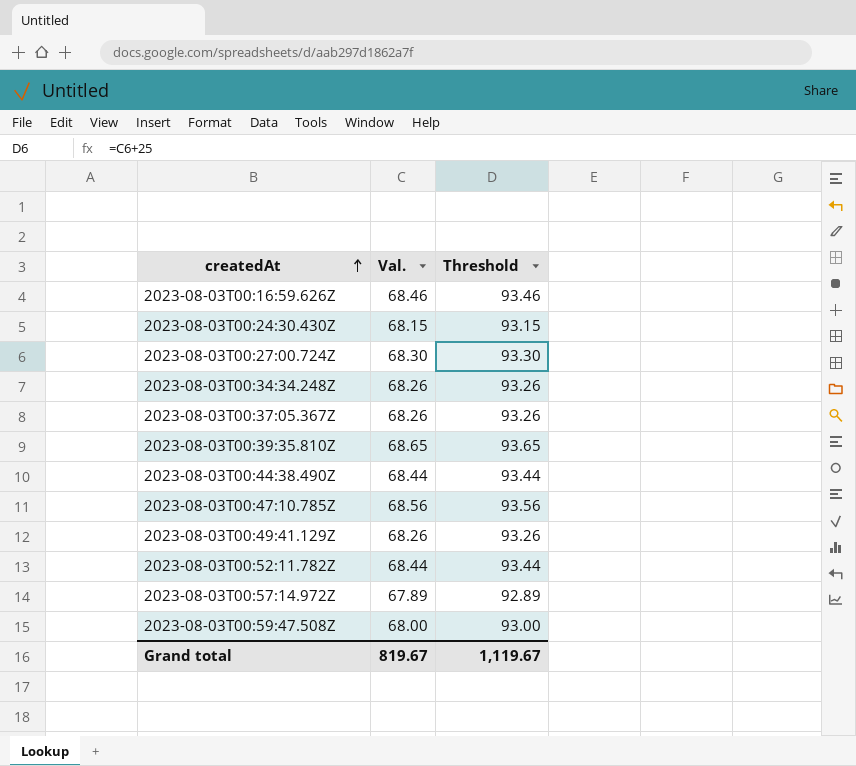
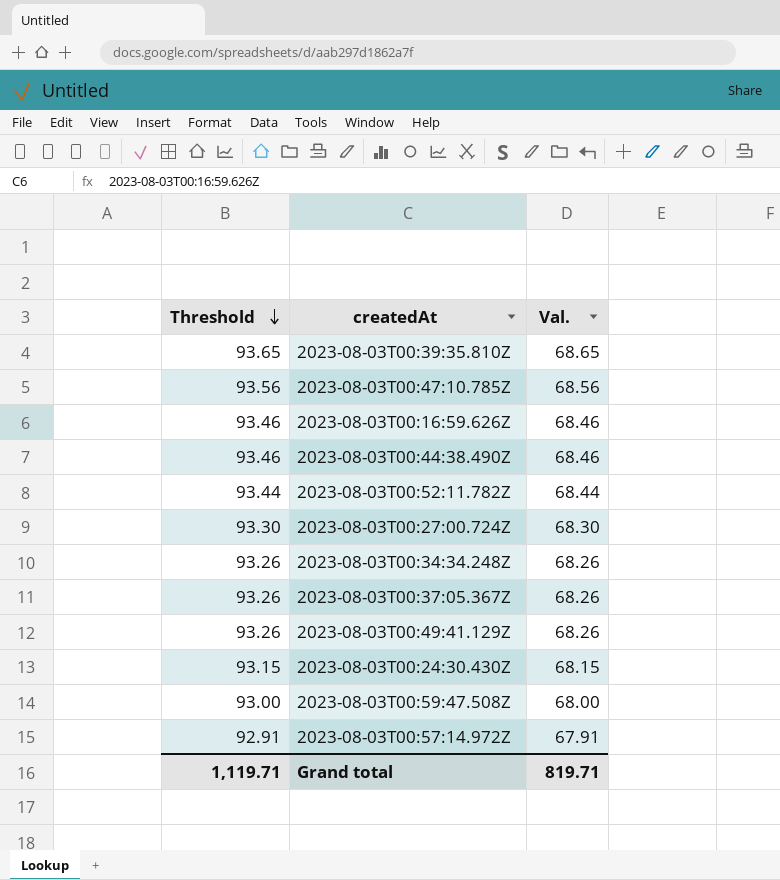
row order: createdAt ascending -> Threshold descending
column Threshold | position: 3 -> 1
2023-08-03T00:44:38.490Z | Threshold: 93.44 -> 93.46
2023-08-03T00:44:38.490Z | Val.: 68.44 -> 68.46
2023-08-03T00:57:14.972Z | Threshold: 92.89 -> 92.91
2023-08-03T00:57:14.972Z | Val.: 67.89 -> 67.91
Grand total | Threshold: 1,119.67 -> 1,119.71
Grand total | Val.: 819.67 -> 819.71

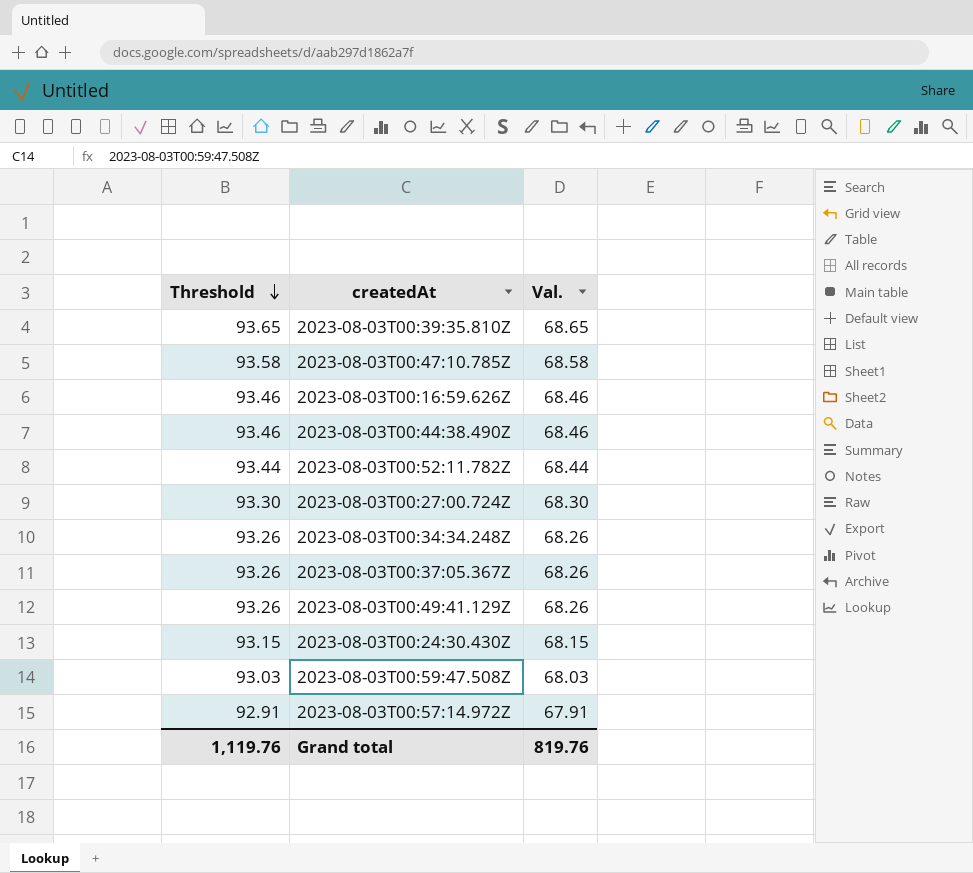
2023-08-03T00:47:10.785Z | Threshold: 93.56 -> 93.58
2023-08-03T00:47:10.785Z | Val.: 68.56 -> 68.58
2023-08-03T00:59:47.508Z | Threshold: 93.00 -> 93.03
2023-08-03T00:59:47.508Z | Val.: 68.00 -> 68.03
Grand total | Threshold: 1,119.71 -> 1,119.76
Grand total | Val.: 819.71 -> 819.76

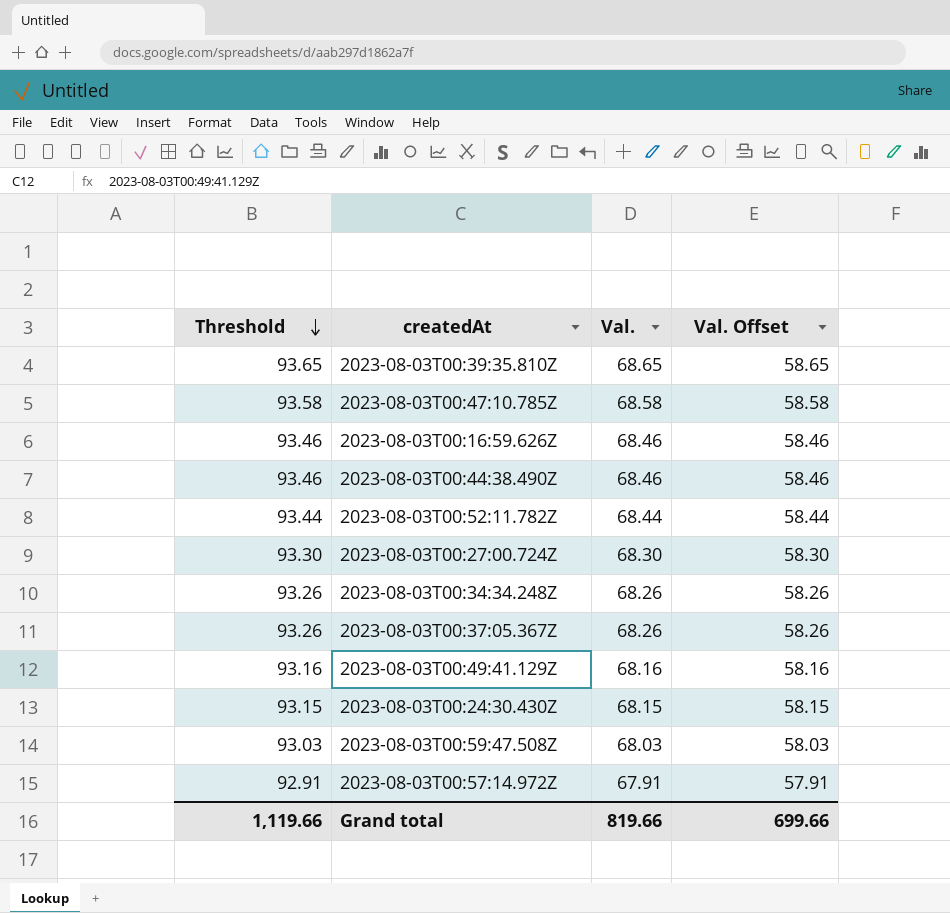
column Val. Offset | formula: none -> [Val.] - 10
2023-08-03T00:49:41.129Z | Threshold: 93.26 -> 93.16
2023-08-03T00:49:41.129Z | Val.: 68.26 -> 68.16
Grand total | Threshold: 1,119.76 -> 1,119.66
Grand total | Val.: 819.76 -> 819.66

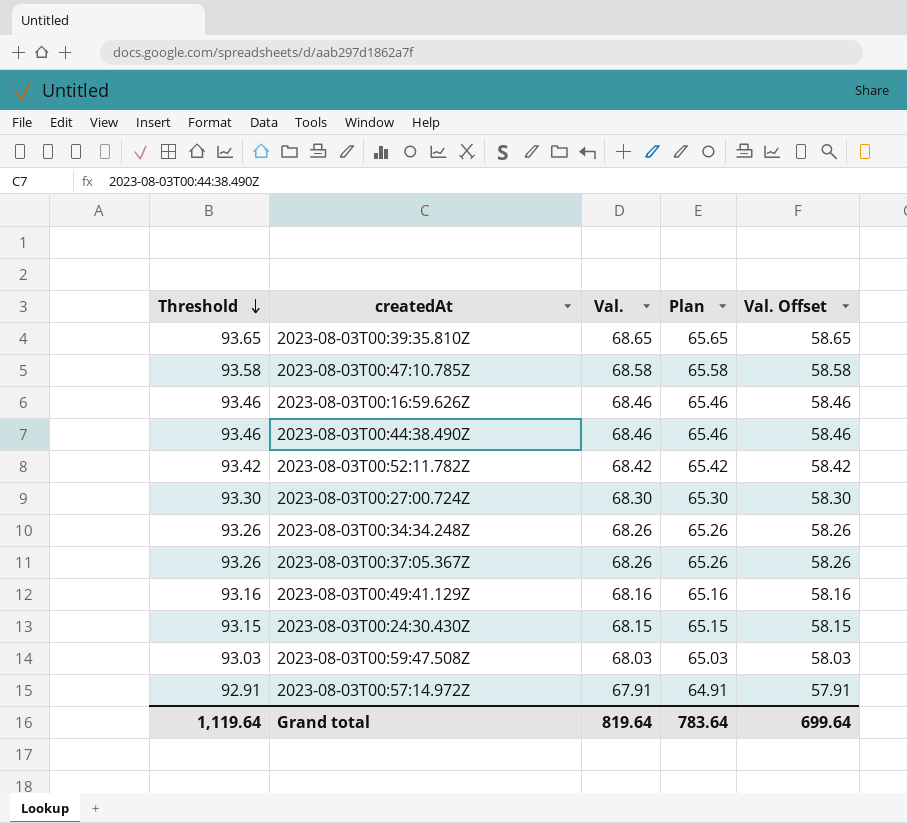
column Plan | formula: none -> [Val.] - 3
2023-08-03T00:52:11.782Z | Threshold: 93.44 -> 93.42
2023-08-03T00:52:11.782Z | Val.: 68.44 -> 68.42
2023-08-03T00:52:11.782Z | Val. Offset: 58.44 -> 58.42
Grand total | Threshold: 1,119.66 -> 1,119.64
Grand total | Val.: 819.66 -> 819.64
Grand total | Val. Offset: 699.66 -> 699.64

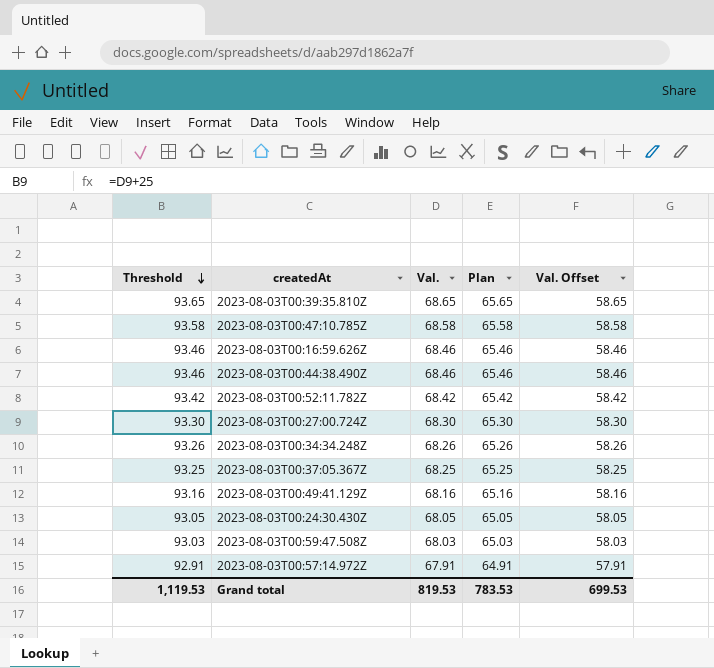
2023-08-03T00:37:05.367Z | Threshold: 93.26 -> 93.25
2023-08-03T00:37:05.367Z | Val.: 68.26 -> 68.25
2023-08-03T00:37:05.367Z | Plan: 65.26 -> 65.25
2023-08-03T00:37:05.367Z | Val. Offset: 58.26 -> 58.25
2023-08-03T00:24:30.430Z | Threshold: 93.15 -> 93.05
2023-08-03T00:24:30.430Z | Val.: 68.15 -> 68.05
2023-08-03T00:24:30.430Z | Plan: 65.15 -> 65.05
2023-08-03T00:24:30.430Z | Val. Offset: 58.15 -> 58.05
Grand total | Threshold: 1,119.64 -> 1,119.53
Grand total | Val.: 819.64 -> 819.53
Grand total | Plan: 783.64 -> 783.53
Grand total | Val. Offset: 699.64 -> 699.53

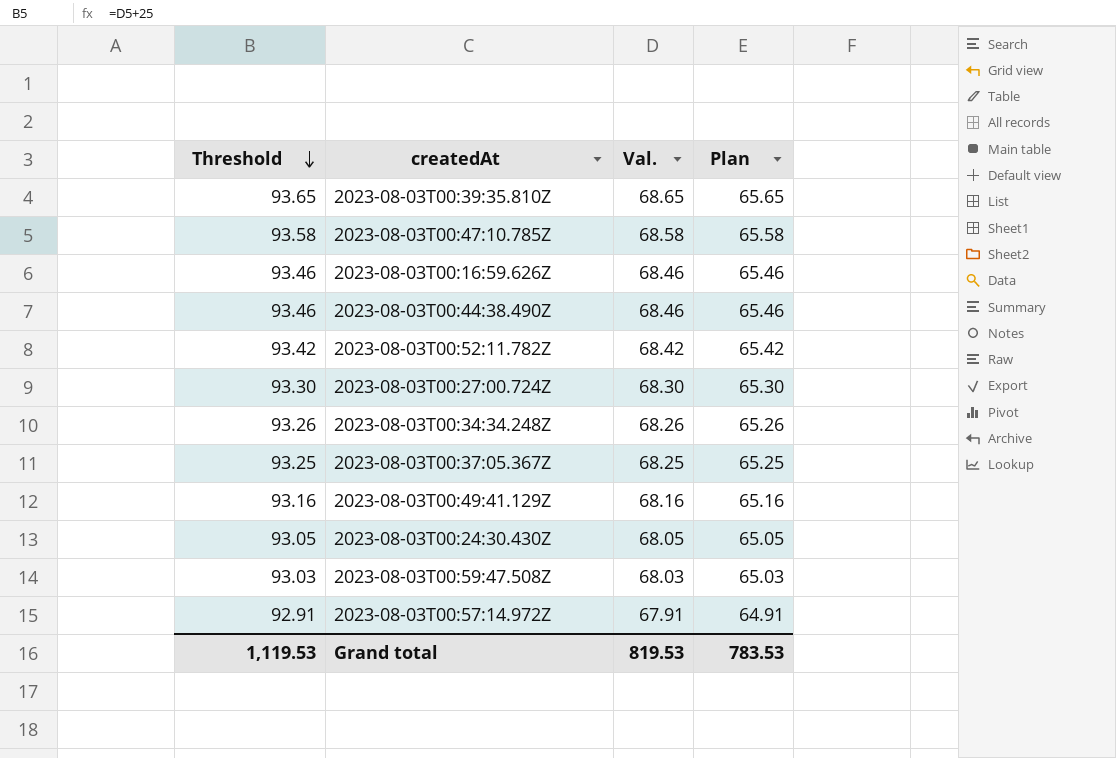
column Val. Offset | formula: [Val.] - 10 -> none

